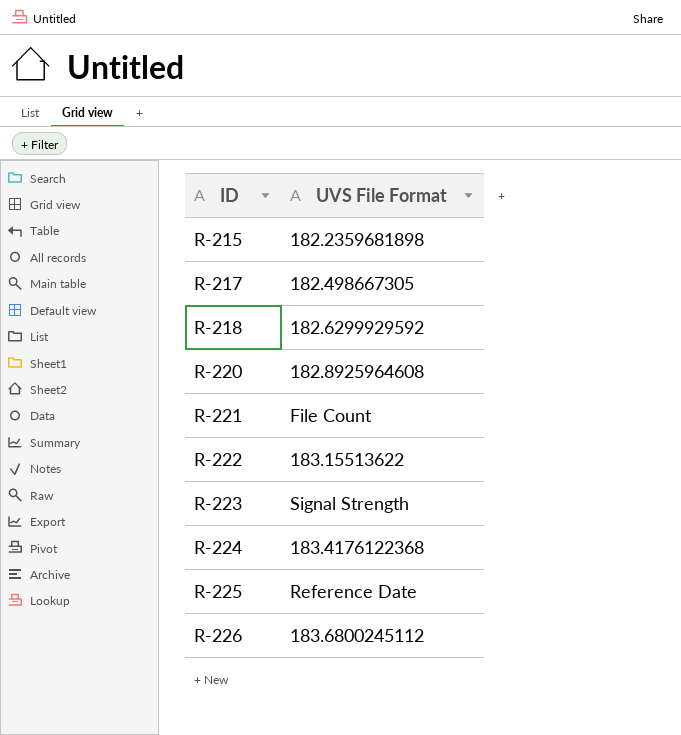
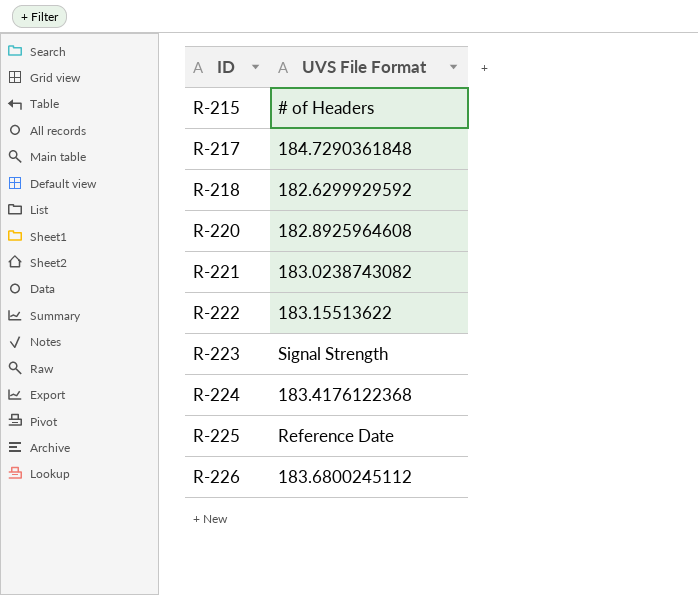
R-215 | UVS File Format: 182.2359681898 -> # of Headers
R-217 | UVS File Format: 182.498667305 -> 184.7290361848
R-221 | UVS File Format: File Count -> 183.0238743082

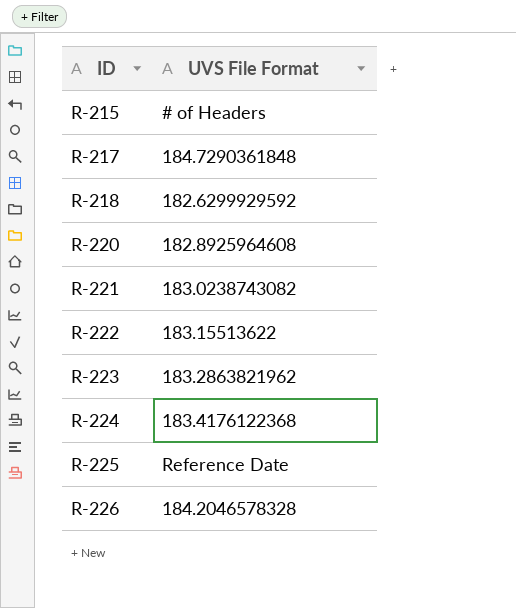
R-223 | UVS File Format: Signal Strength -> 183.2863821962
R-226 | UVS File Format: 183.6800245112 -> 184.2046578328

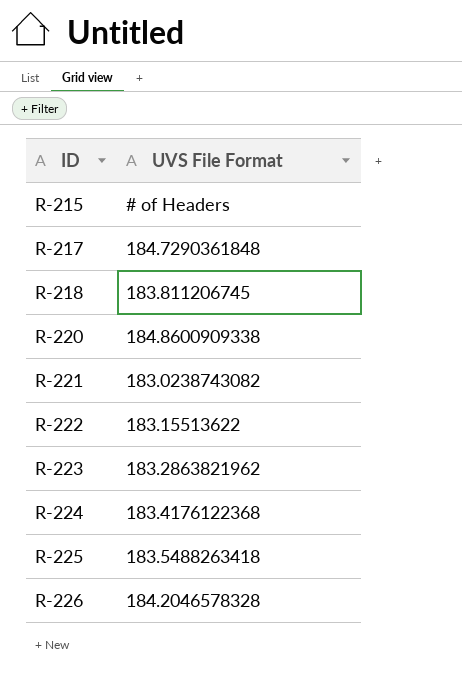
R-218 | UVS File Format: 182.6299929592 -> 183.811206745
R-220 | UVS File Format: 182.8925964608 -> 184.8600909338
R-225 | UVS File Format: Reference Date -> 183.5488263418

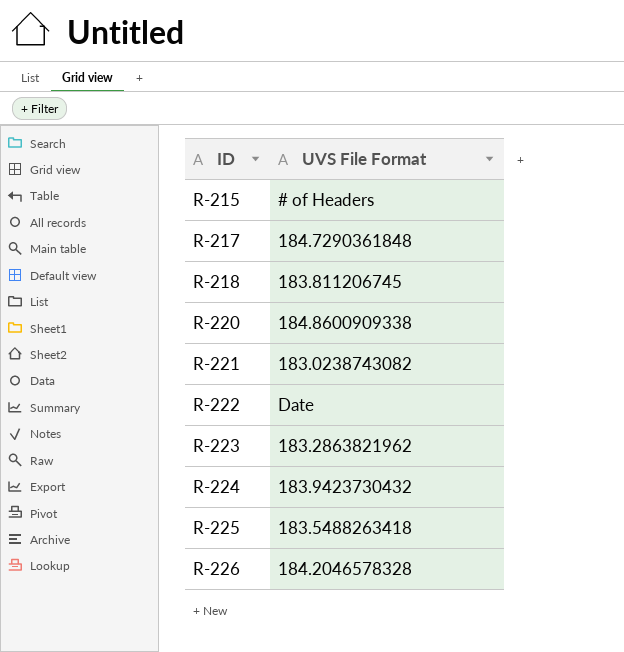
R-222 | UVS File Format: 183.15513622 -> Date
R-224 | UVS File Format: 183.4176122368 -> 183.9423730432

